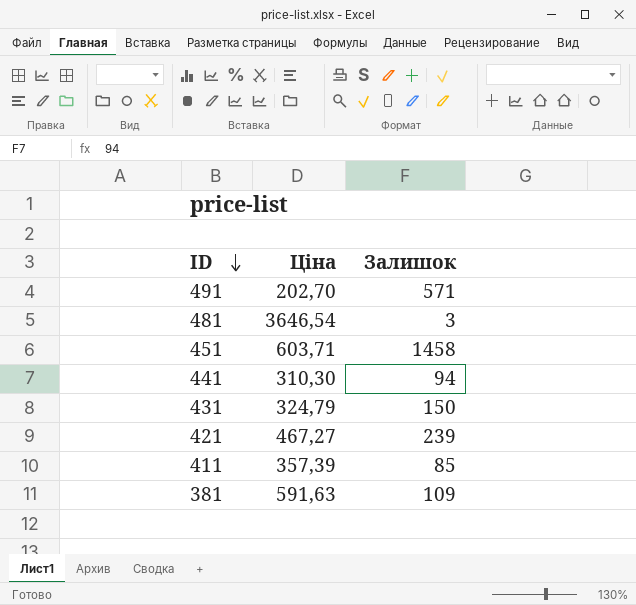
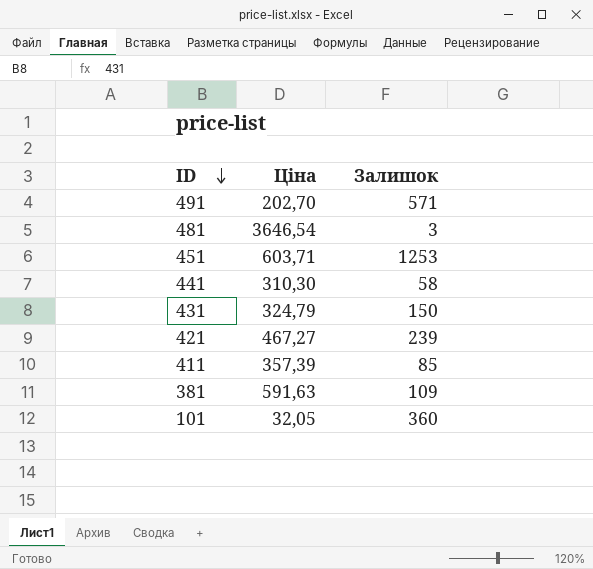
451 | Залишок: 1458 -> 1253
441 | Залишок: 94 -> 58
row 101: none -> 32,05 | 360

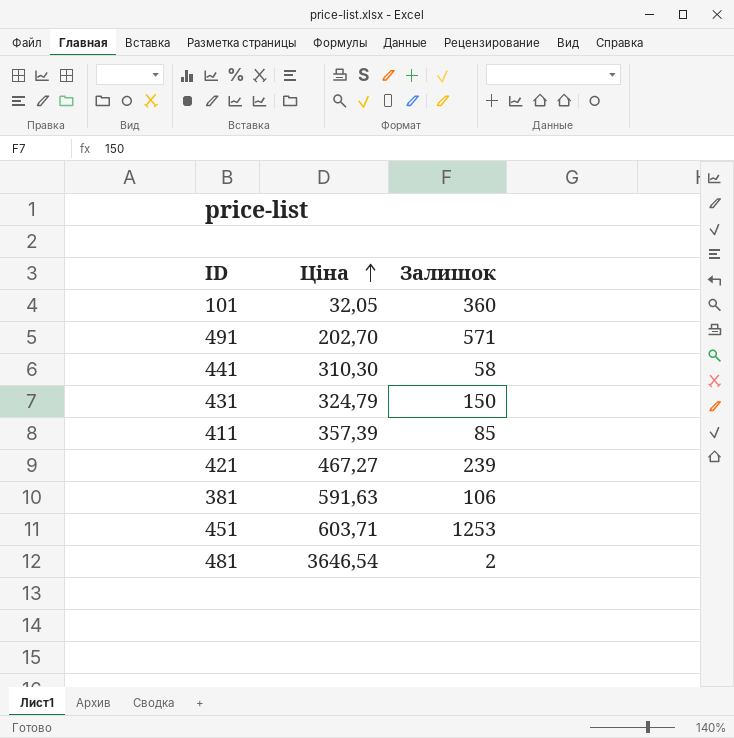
row order: ID descending -> Ціна ascending
381 | Залишок: 109 -> 106
481 | Залишок: 3 -> 2

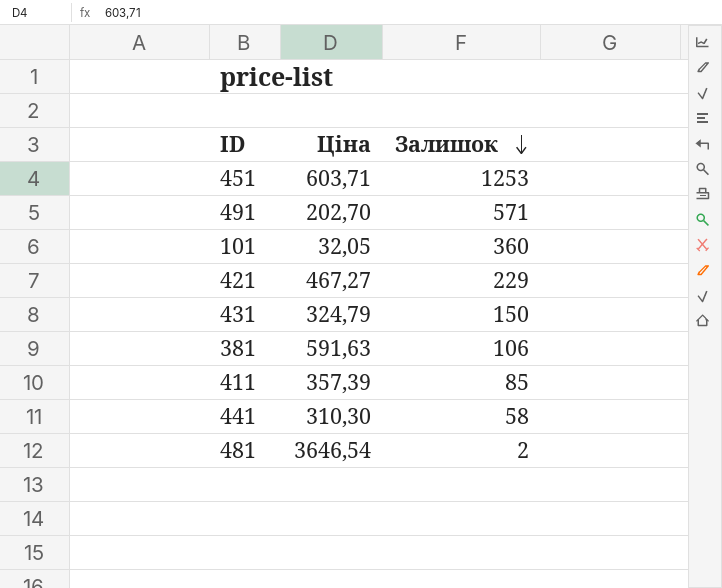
row order: Ціна ascending -> Залишок descending
421 | Залишок: 239 -> 229

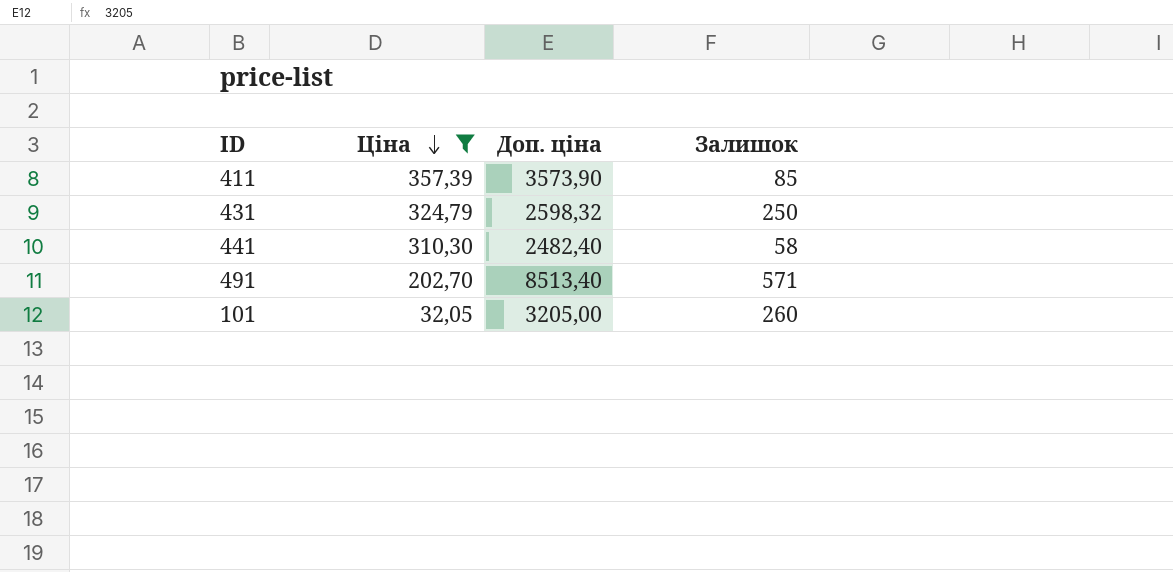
filter: none -> Ціна <= 357,39
row order: Залишок descending -> Ціна descending
column Доп. ціна | position: none -> 3
431 | Залишок: 150 -> 250
101 | Залишок: 360 -> 260

